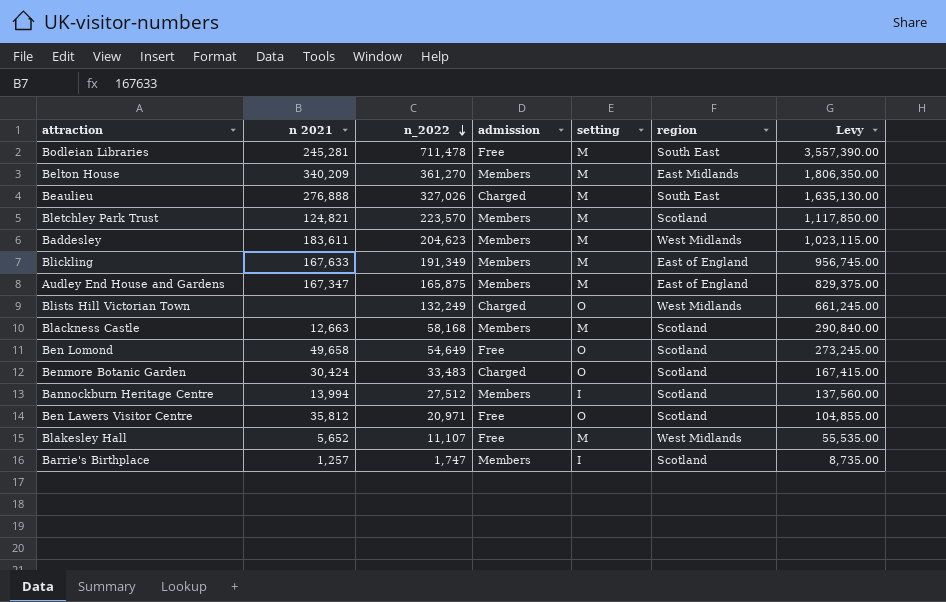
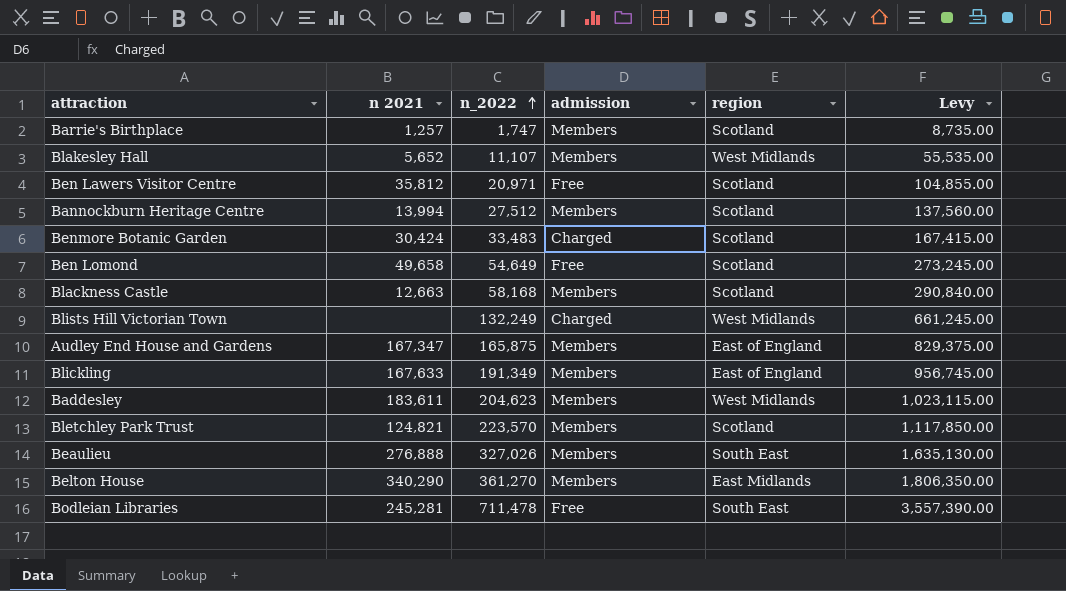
row order: n_2022 descending -> n_2022 ascending
column setting | position: 5 -> none
Blakesley Hall | admission: Free -> Members
Beaulieu | admission: Charged -> Members
Belton House | n 2021: 340,209 -> 340,290

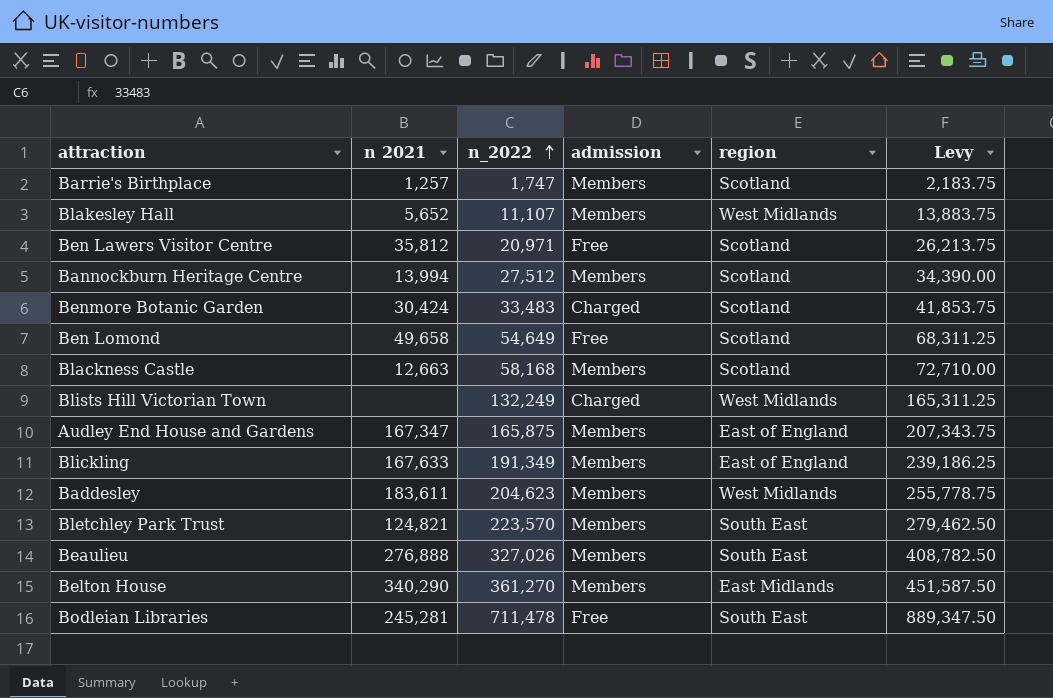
column Levy | formula: [n_2022] * 5 -> [n_2022] * 1.25
Bletchley Park Trust | region: Scotland -> South East

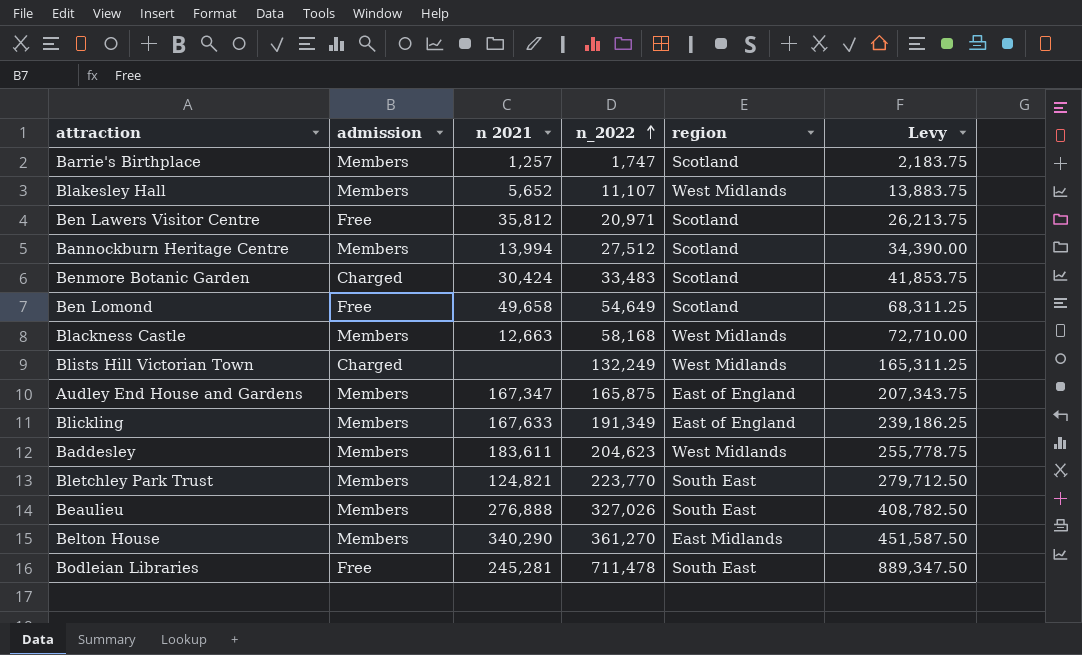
column admission | position: 4 -> 2
Blackness Castle | region: Scotland -> West Midlands
Bletchley Park Trust | n_2022: 223,570 -> 223,770
Bletchley Park Trust | Levy: 279,462.50 -> 279,712.50

